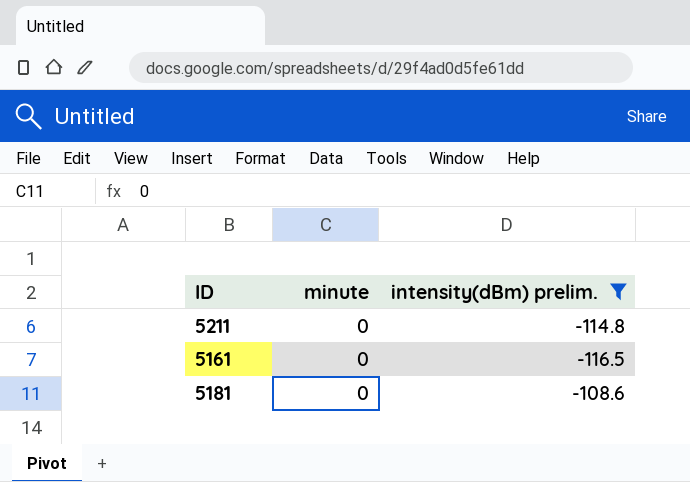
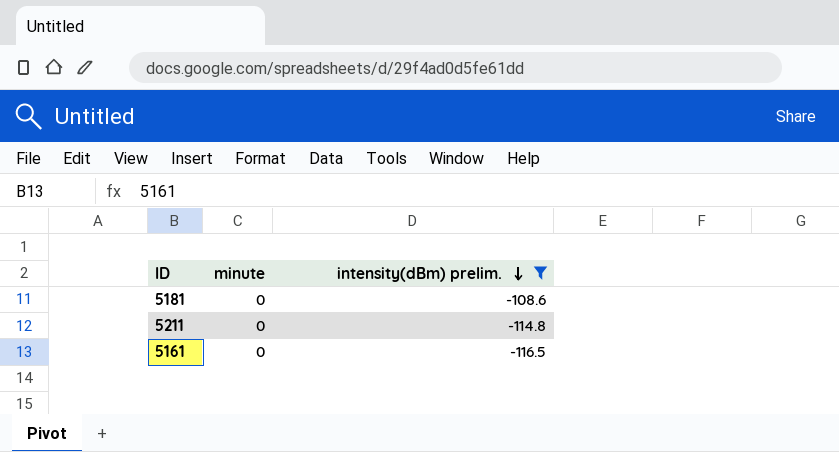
row order: none -> intensity(dBm) prelim. descending

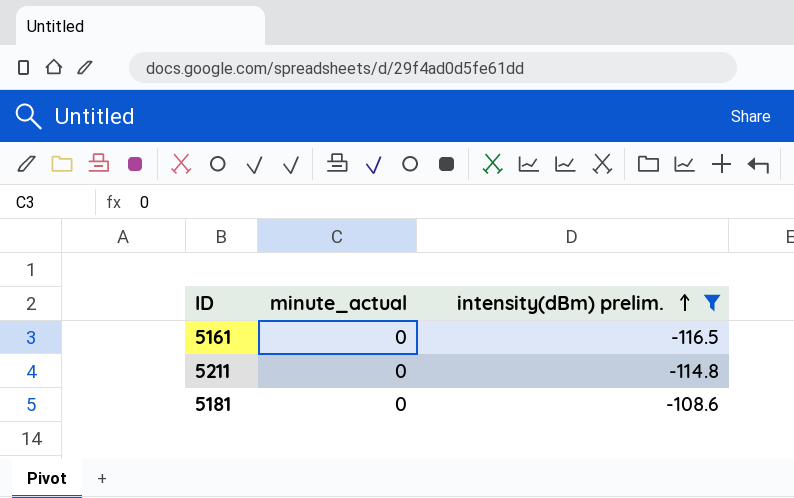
row order: intensity(dBm) prelim. descending -> intensity(dBm) prelim. ascending
column name: minute -> minute_actual

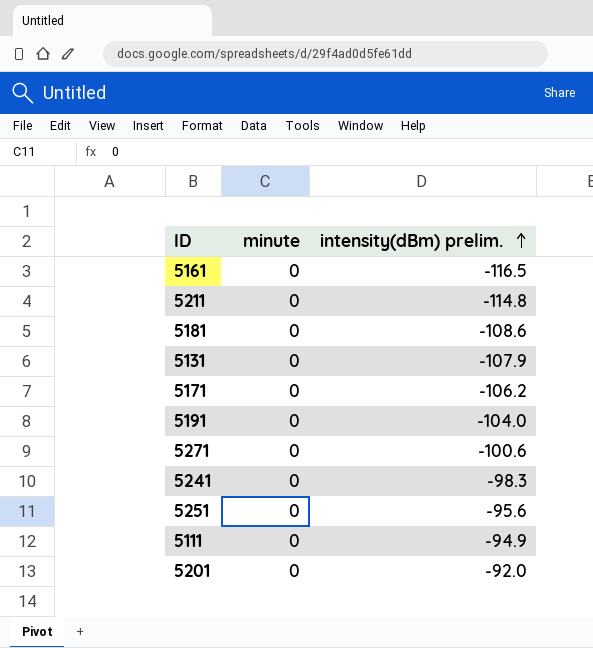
filter: intensity(dBm) prelim. <= -108.6 -> none
column name: minute_actual -> minute

